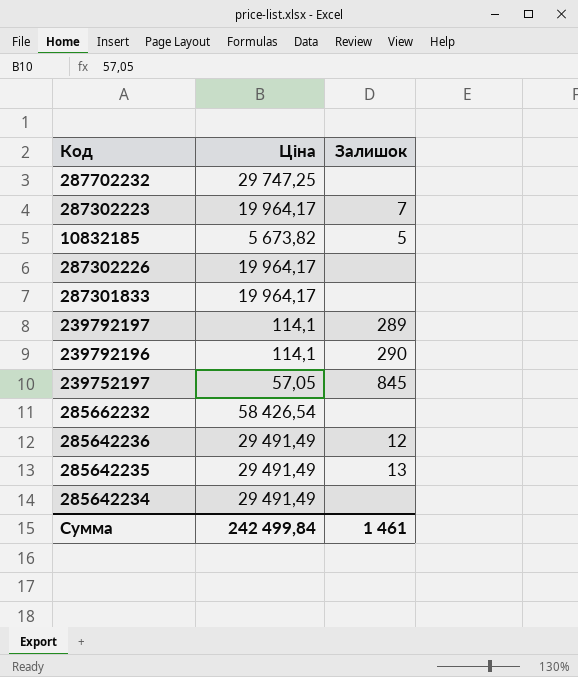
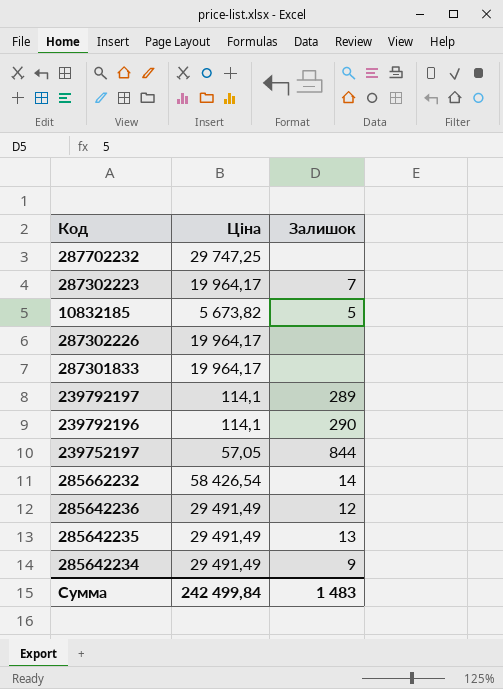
239752197 | Залишок: 845 -> 844
285662232 | Залишок: none -> 14
285642234 | Залишок: none -> 9
Сумма | Залишок: 1 461 -> 1 483

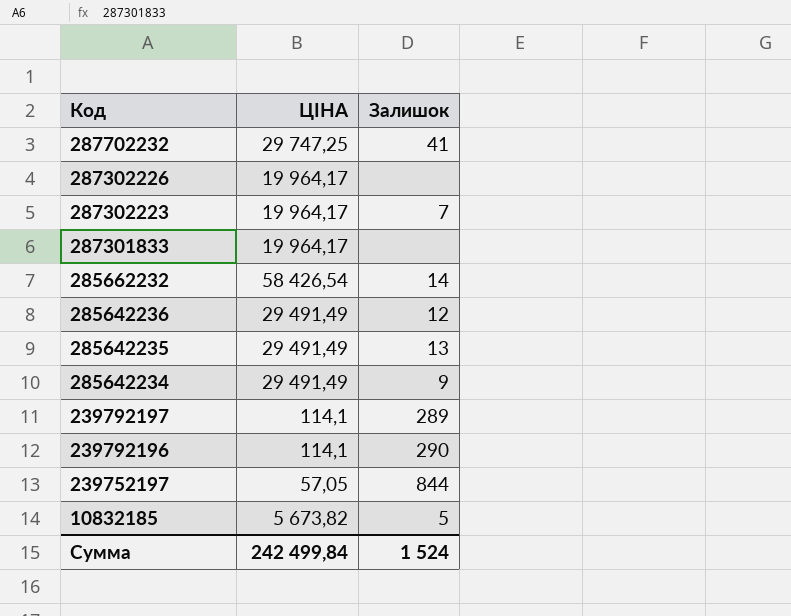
row order: none -> Код descending
column name: Ціна -> ЦІНА
287702232 | Залишок: none -> 41
Сумма | Залишок: 1 483 -> 1 524

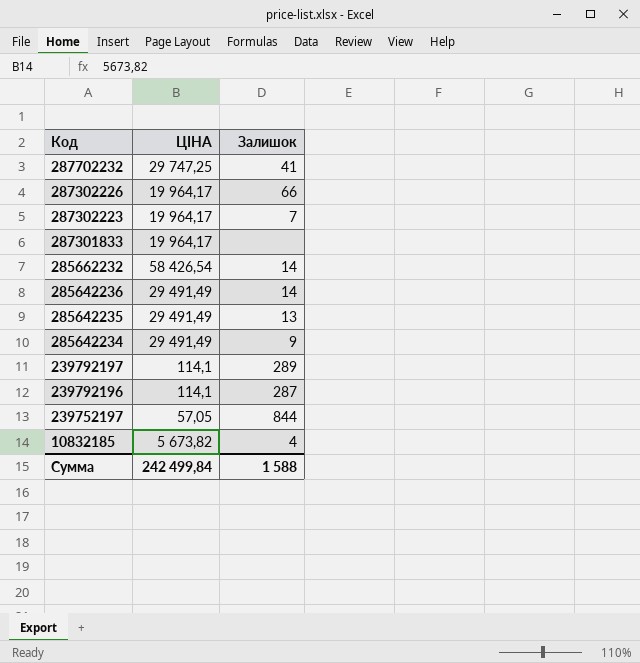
287302226 | Залишок: none -> 66
285642236 | Залишок: 12 -> 14
239792196 | Залишок: 290 -> 287
10832185 | Залишок: 5 -> 4
Сумма | Залишок: 1 524 -> 1 588

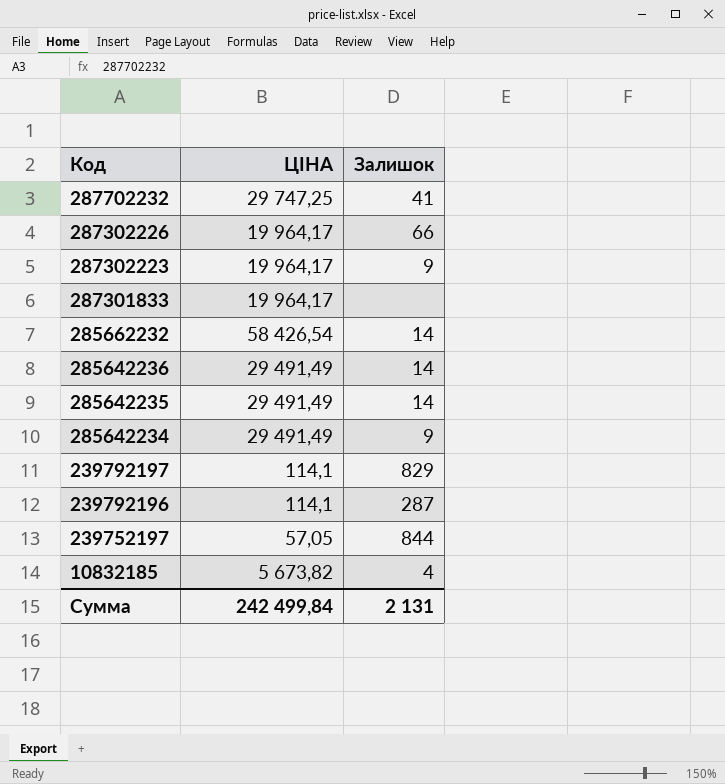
287302223 | Залишок: 7 -> 9
285642235 | Залишок: 13 -> 14
239792197 | Залишок: 289 -> 829
Сумма | Залишок: 1 588 -> 2 131

